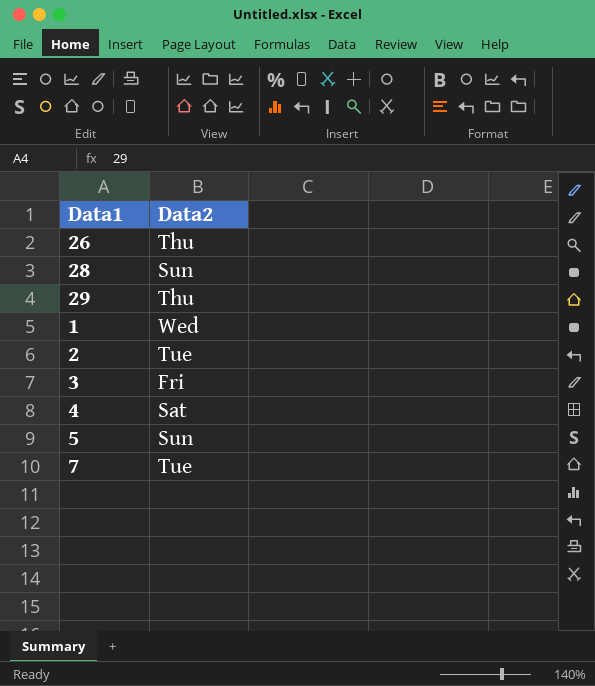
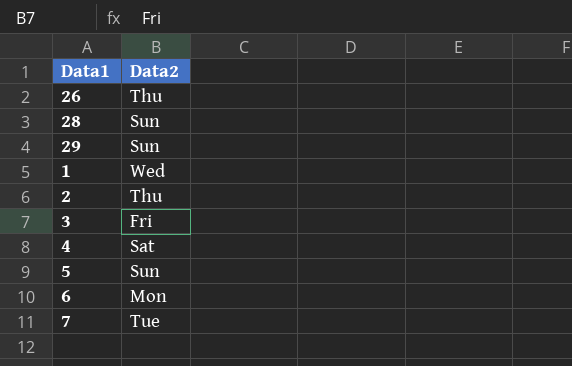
29 | Data2: Thu -> Sun
2 | Data2: Tue -> Thu
row 6: none -> Mon

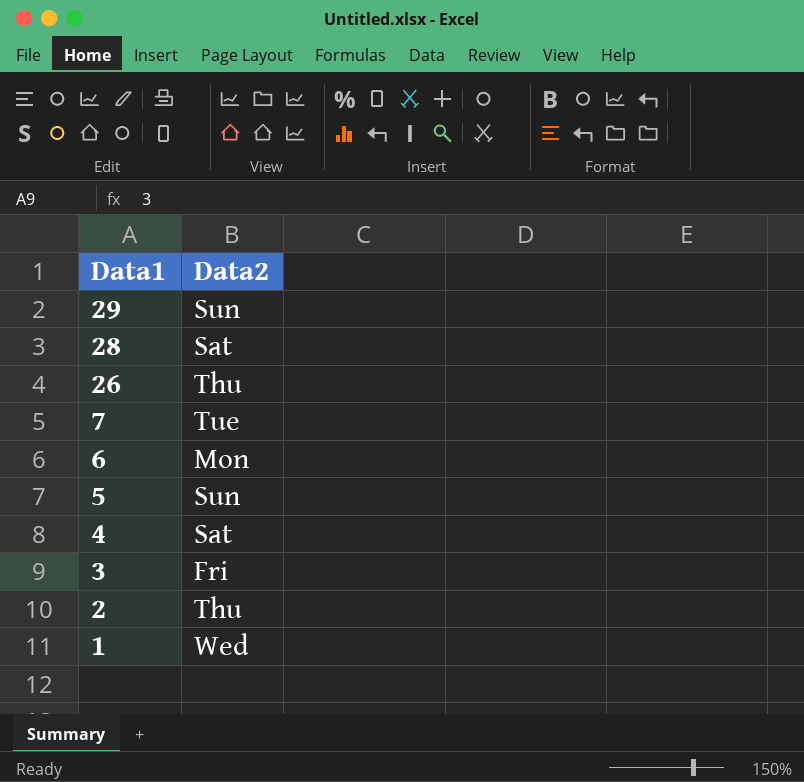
row order: none -> Data1 descending
28 | Data2: Sun -> Sat

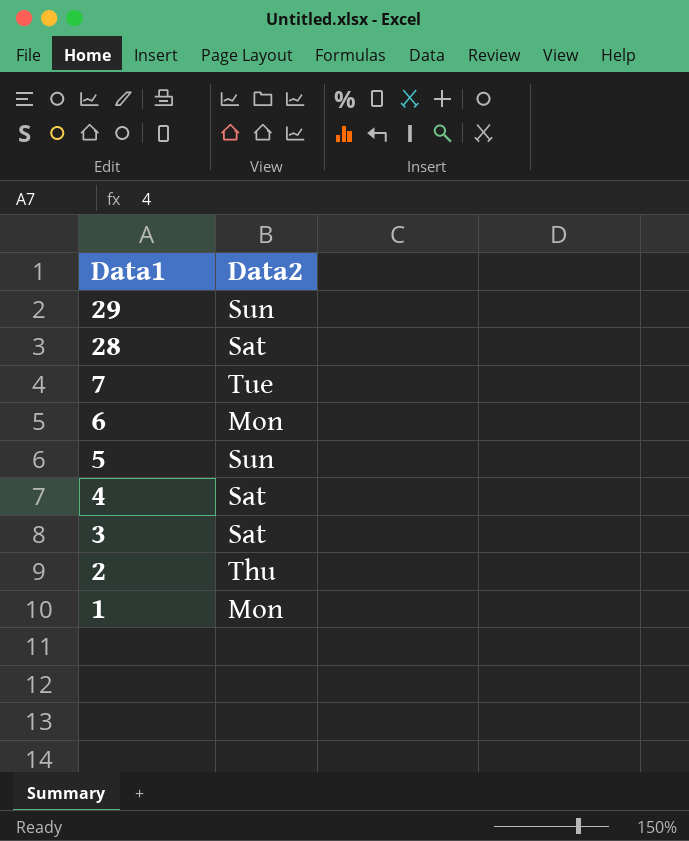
row 26: Thu -> none
3 | Data2: Fri -> Sat
1 | Data2: Wed -> Mon

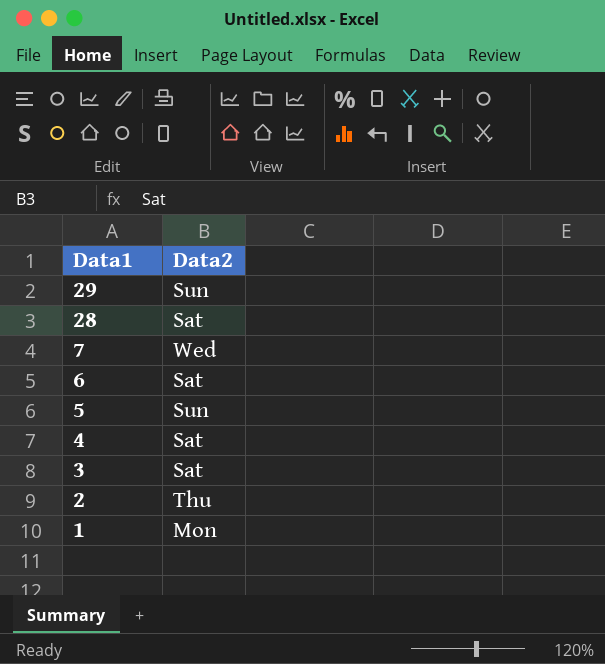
7 | Data2: Tue -> Wed
6 | Data2: Mon -> Sat

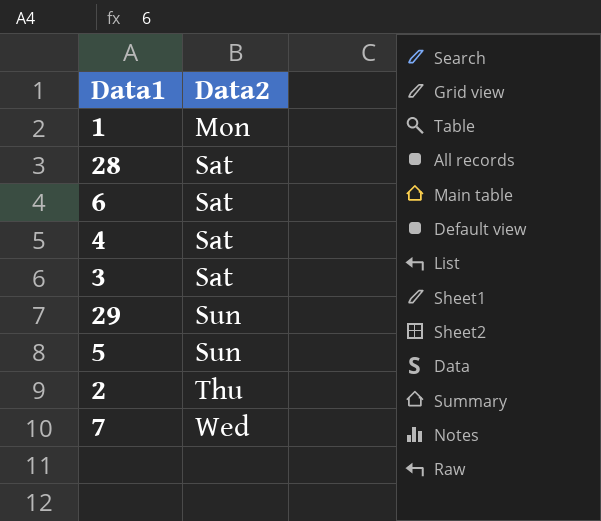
row order: Data1 descending -> Data2 ascending

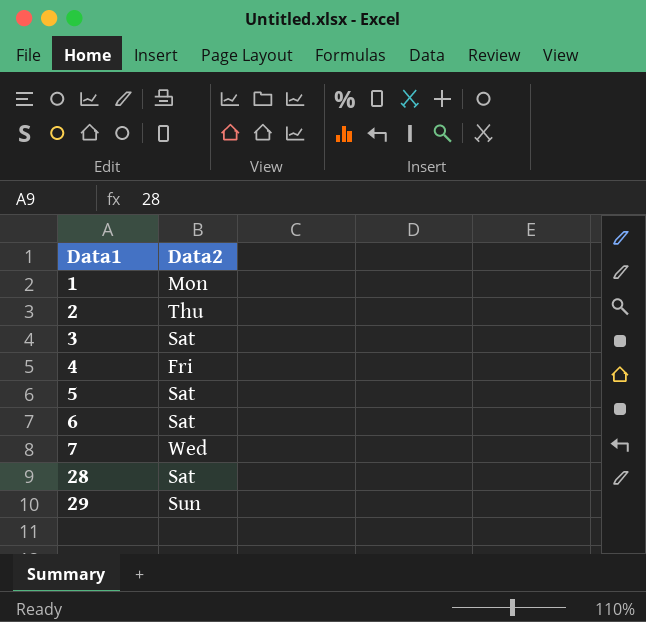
row order: Data2 ascending -> Data1 ascending
4 | Data2: Sat -> Fri
5 | Data2: Sun -> Sat

